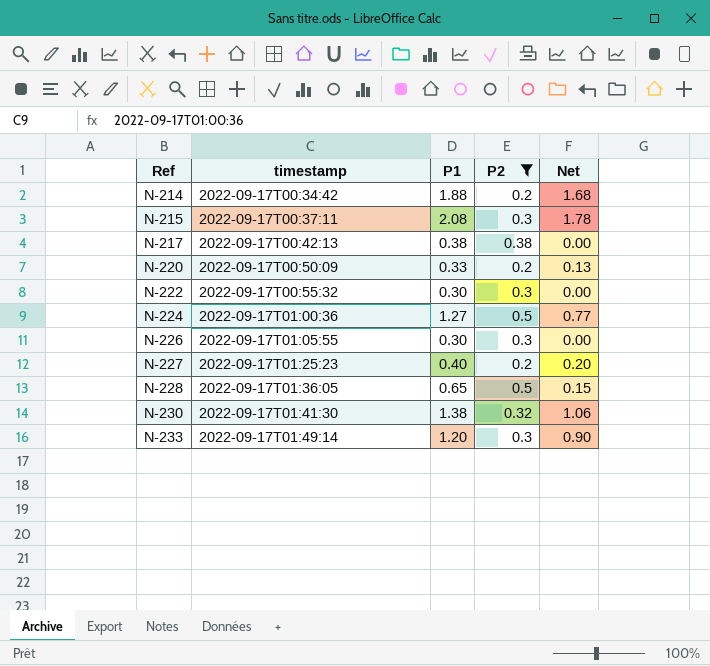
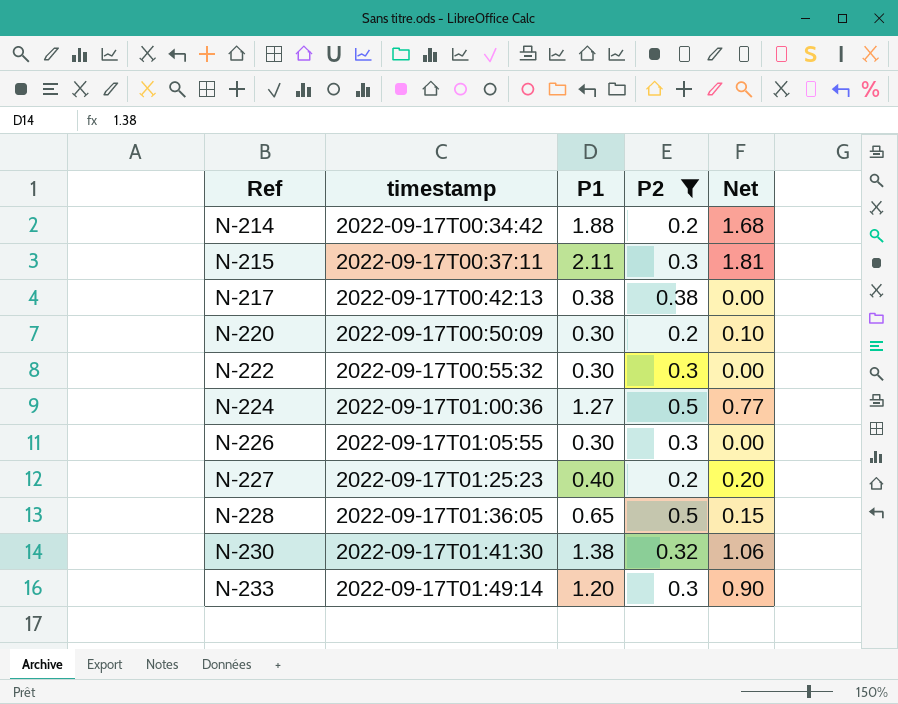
N-215 | P1: 2.08 -> 2.11
N-215 | Net: 1.78 -> 1.81
N-220 | P1: 0.33 -> 0.30
N-220 | Net: 0.13 -> 0.10

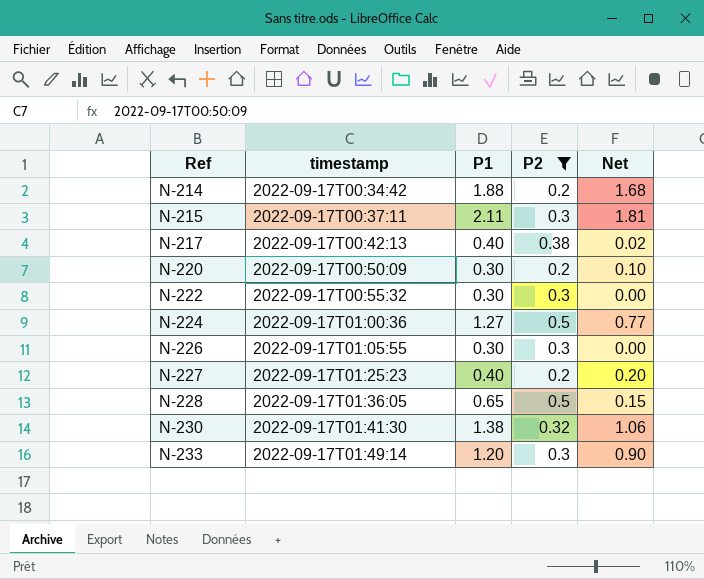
N-217 | P1: 0.38 -> 0.40
N-217 | Net: 0.00 -> 0.02

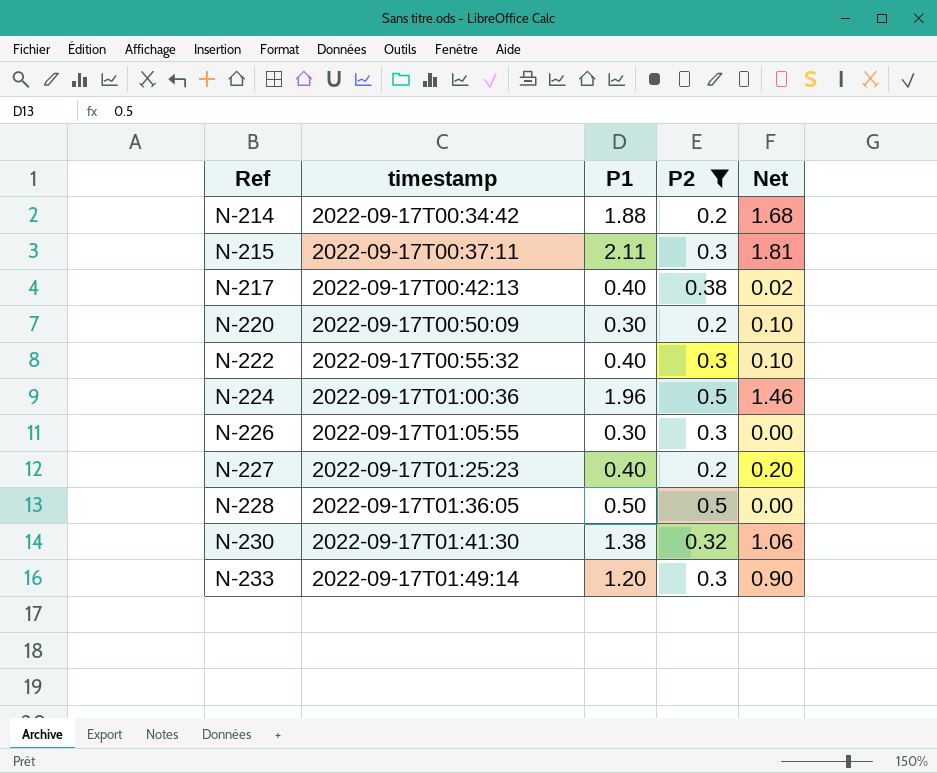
N-222 | P1: 0.30 -> 0.40
N-222 | Net: 0.00 -> 0.10
N-224 | P1: 1.27 -> 1.96
N-224 | Net: 0.77 -> 1.46
N-228 | P1: 0.65 -> 0.50
N-228 | Net: 0.15 -> 0.00

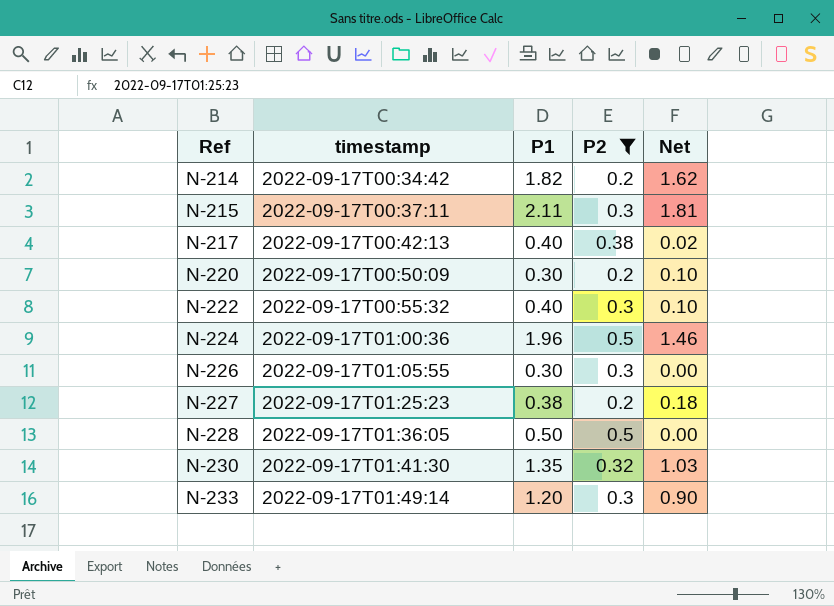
N-214 | P1: 1.88 -> 1.82
N-214 | Net: 1.68 -> 1.62
N-227 | P1: 0.40 -> 0.38
N-227 | Net: 0.20 -> 0.18
N-230 | P1: 1.38 -> 1.35
N-230 | Net: 1.06 -> 1.03

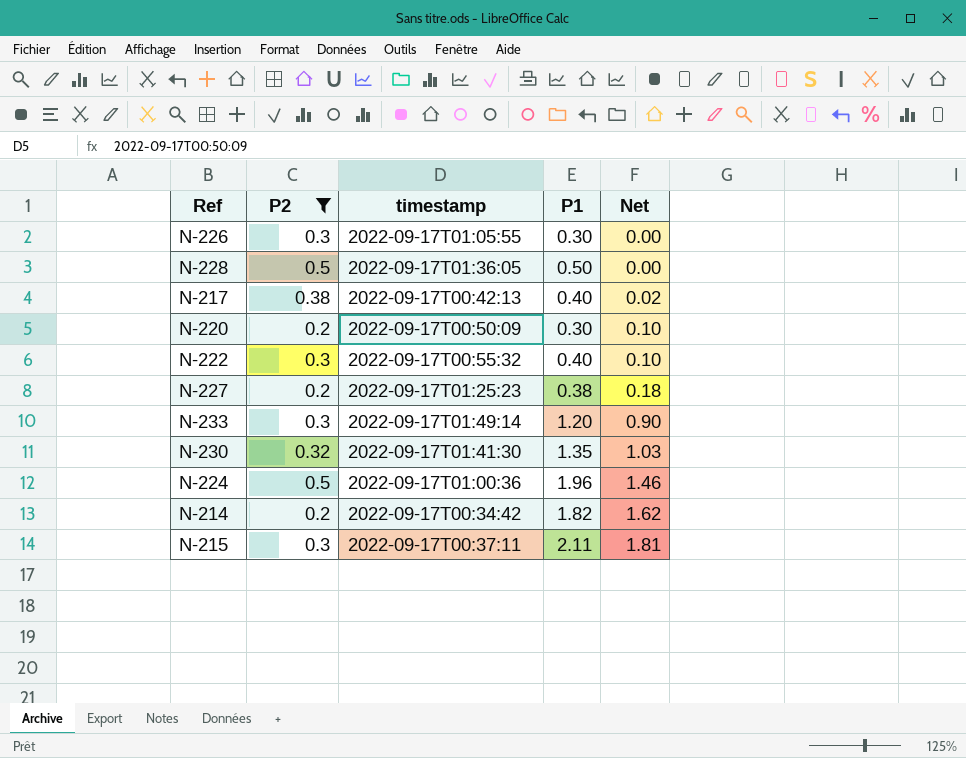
row order: Ref ascending -> Net ascending
column P2 | position: 4 -> 2

